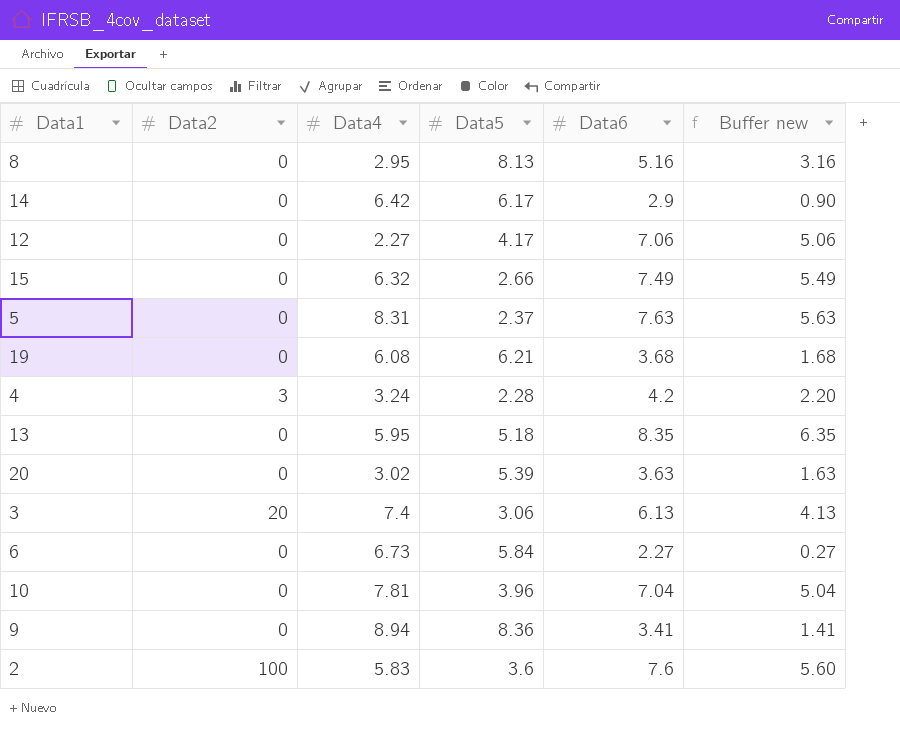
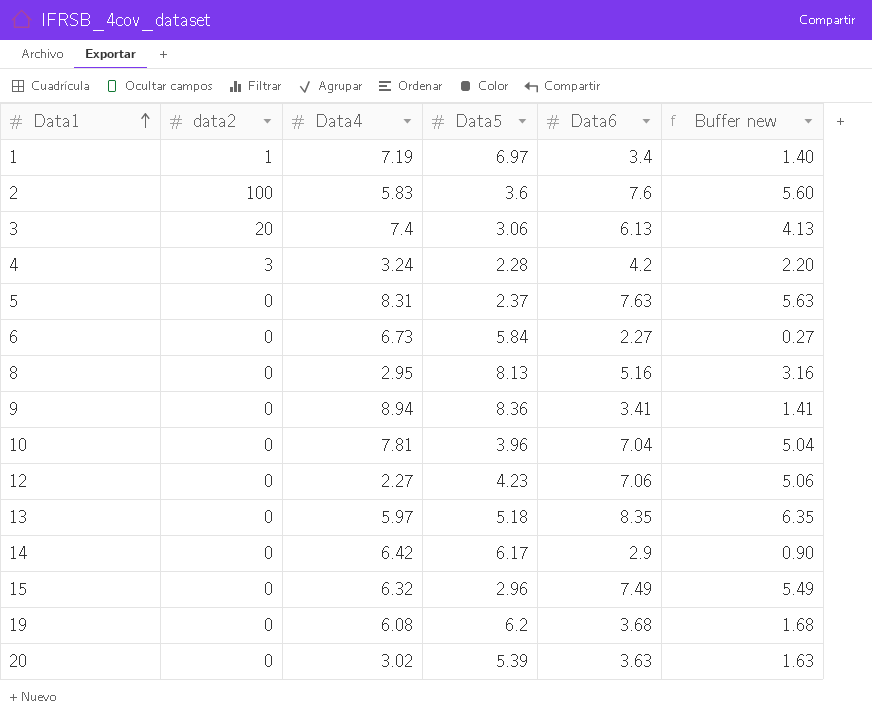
row order: none -> Data1 ascending
column name: Data2 -> data2
row 1: none -> 1 | 7.19 | 6.97 | 3.4 | 1.40
12 | Data5: 4.17 -> 4.23
13 | Data4: 5.95 -> 5.97
15 | Data5: 2.66 -> 2.96
19 | Data5: 6.21 -> 6.2

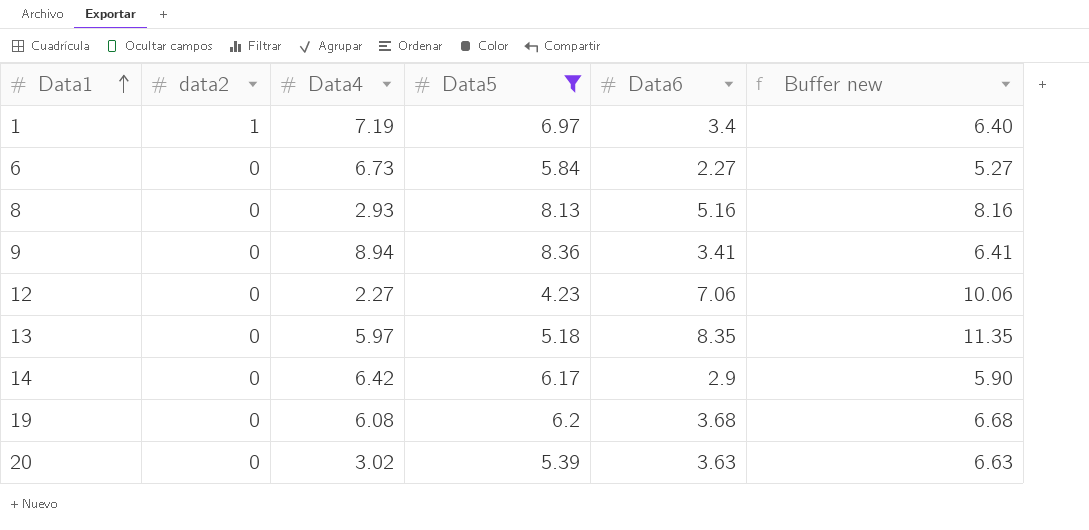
filter: none -> Data5 >= 4.23
column Buffer new | formula: [Data6] - 2 -> [Data6] + 3
8 | Data4: 2.95 -> 2.93

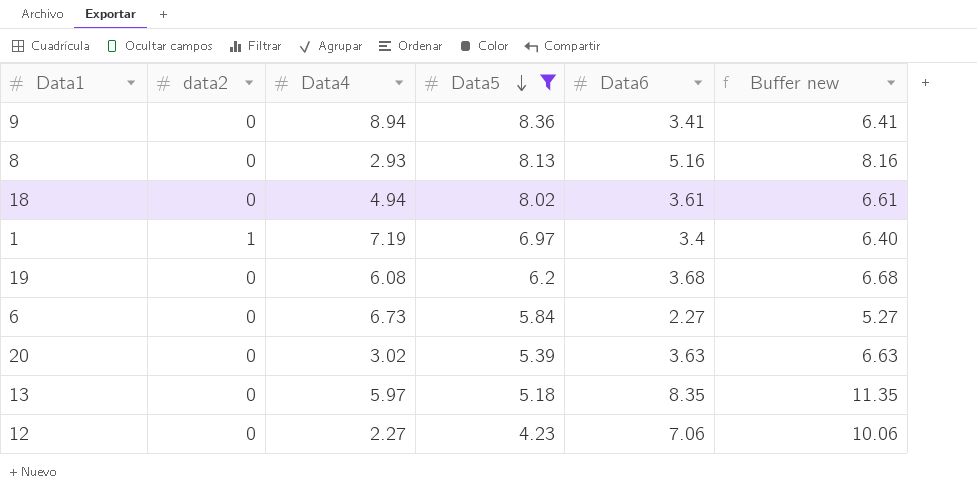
row order: Data1 ascending -> Data5 descending
row 14: 0 | 6.42 | 6.17 | 2.9 | 5.90 -> none
row 18: none -> 0 | 4.94 | 8.02 | 3.61 | 6.61

